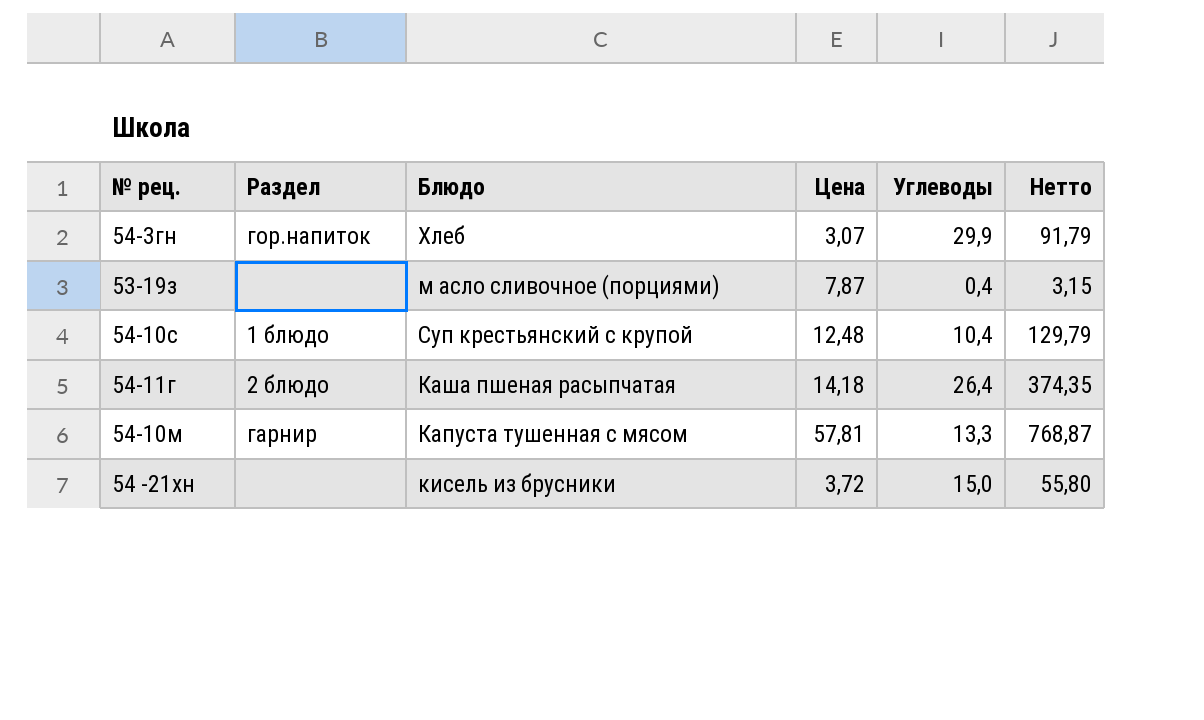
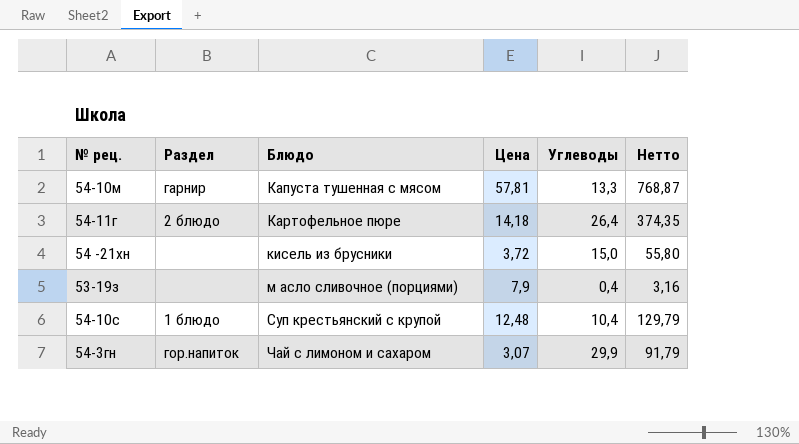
row order: none -> Блюдо ascending
54-11г | Блюдо: Каша пшеная расыпчатая -> Картофельное пюре
53-19з | Цена: 7,87 -> 7,9
53-19з | Нетто: 3,15 -> 3,16
54-3гн | Блюдо: Хлеб -> Чай с лимоном и сахаром

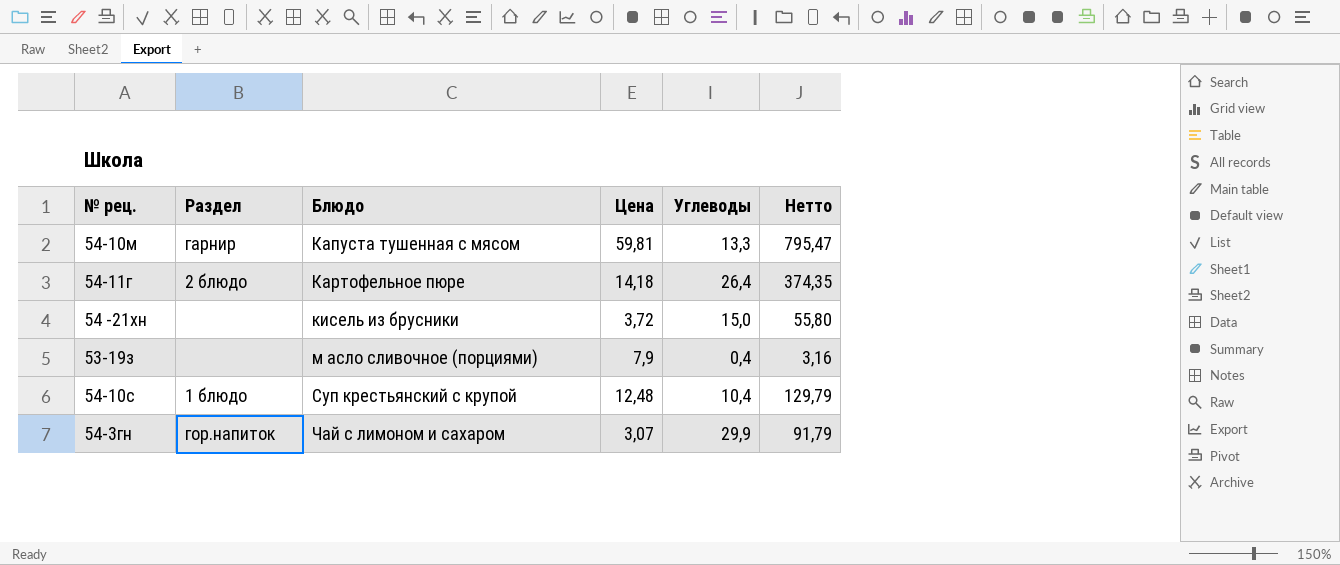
54-10м | Цена: 57,81 -> 59,81
54-10м | Нетто: 768,87 -> 795,47

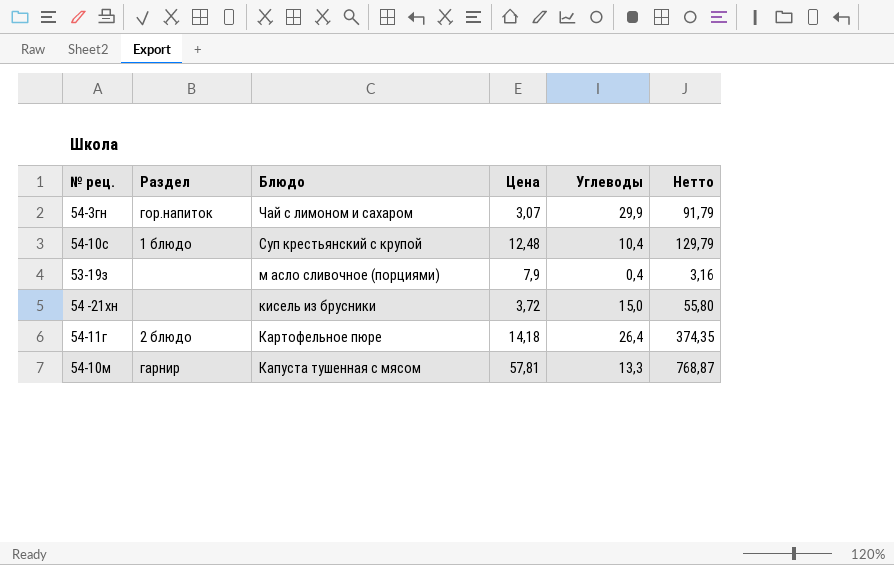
row order: Блюдо ascending -> Блюдо descending
54-10м | Цена: 59,81 -> 57,81
54-10м | Нетто: 795,47 -> 768,87

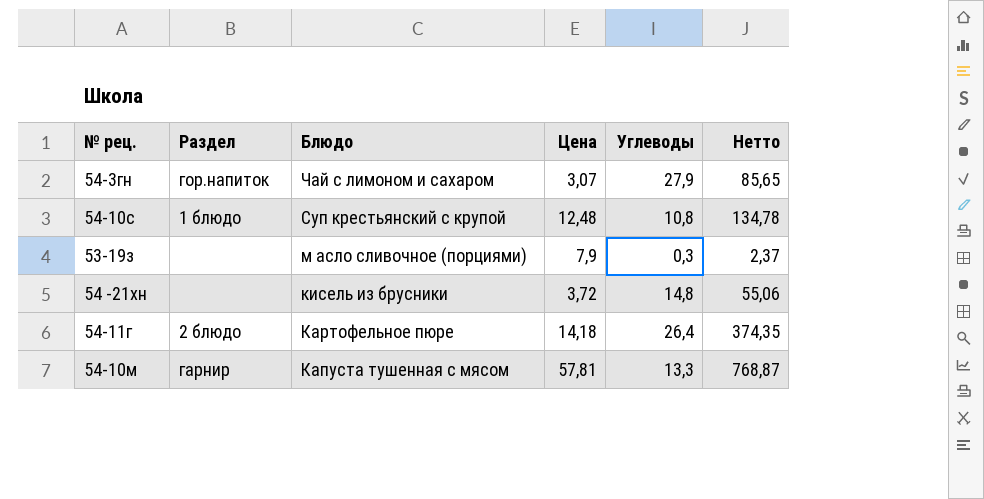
54-3гн | Углеводы: 29,9 -> 27,9
54-3гн | Нетто: 91,79 -> 85,65
54-10с | Углеводы: 10,4 -> 10,8
54-10с | Нетто: 129,79 -> 134,78
53-19з | Углеводы: 0,4 -> 0,3
53-19з | Нетто: 3,16 -> 2,37
54 -21хн | Углеводы: 15,0 -> 14,8
54 -21хн | Нетто: 55,80 -> 55,06

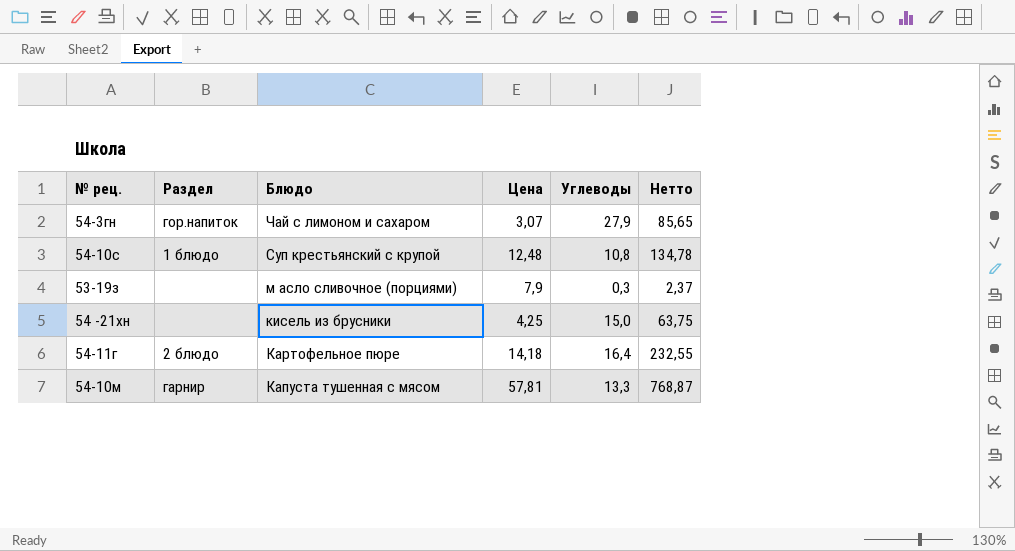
54 -21хн | Цена: 3,72 -> 4,25
54 -21хн | Углеводы: 14,8 -> 15,0
54 -21хн | Нетто: 55,06 -> 63,75
54-11г | Углеводы: 26,4 -> 16,4
54-11г | Нетто: 374,35 -> 232,55

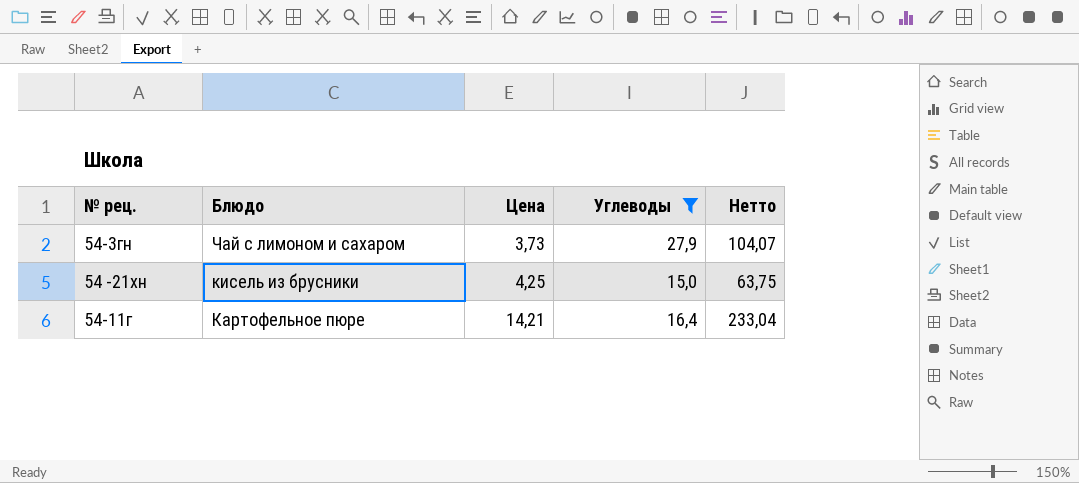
filter: none -> Углеводы >= 15,0
column Раздел | position: 2 -> none
54-3гн | Цена: 3,07 -> 3,73
54-3гн | Нетто: 85,65 -> 104,07
54-11г | Цена: 14,18 -> 14,21
54-11г | Нетто: 232,55 -> 233,04

